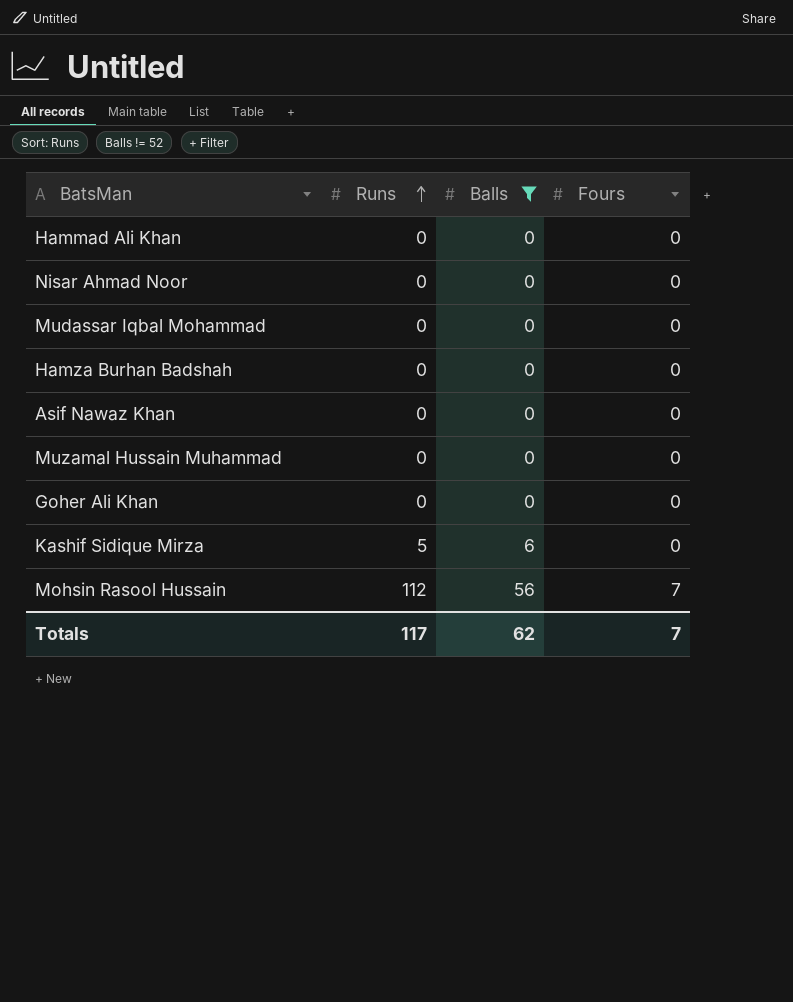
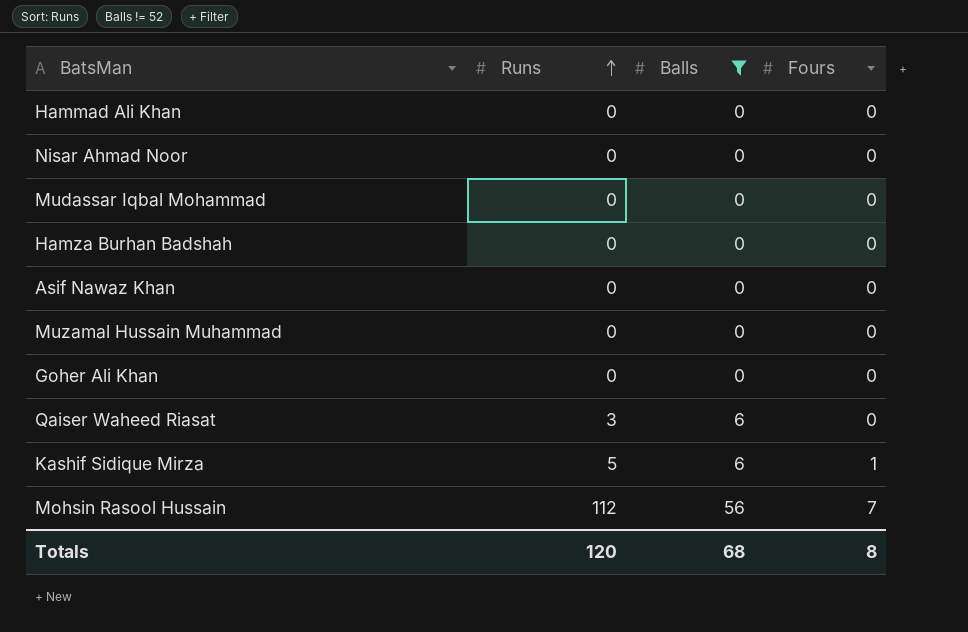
row Qaiser Waheed Riasat: none -> 3 | 6 | 0
Kashif Sidique Mirza | Fours: 0 -> 1
Totals | Runs: 117 -> 120
Totals | Balls: 62 -> 68
Totals | Fours: 7 -> 8

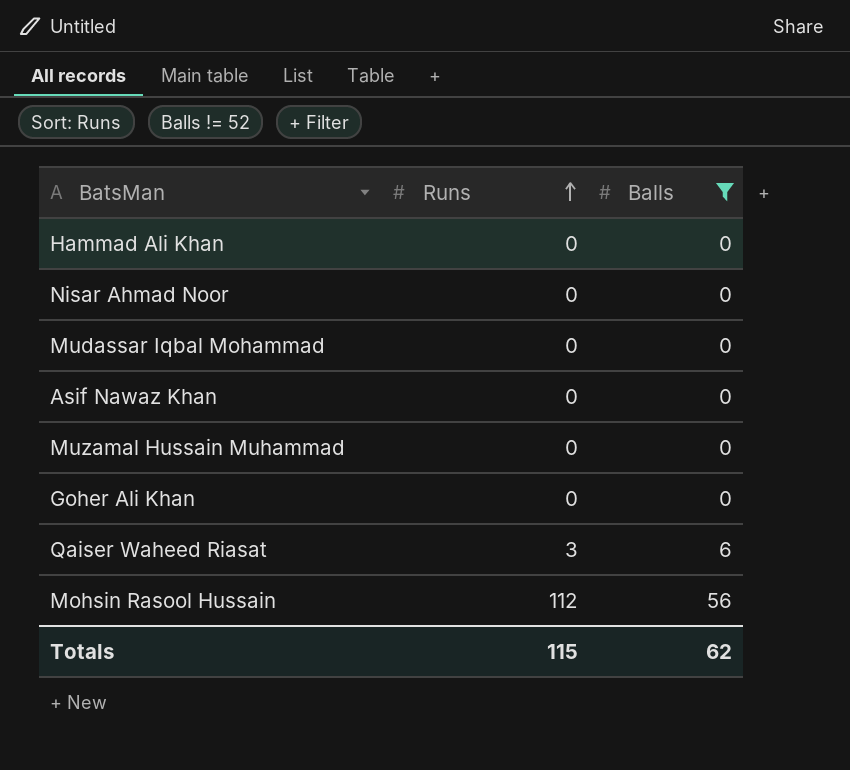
column Fours | position: 4 -> none
row Hamza Burhan Badshah: 0 | 0 | 0 -> none
row Kashif Sidique Mirza: 5 | 6 | 1 -> none
Totals | Runs: 120 -> 115
Totals | Balls: 68 -> 62

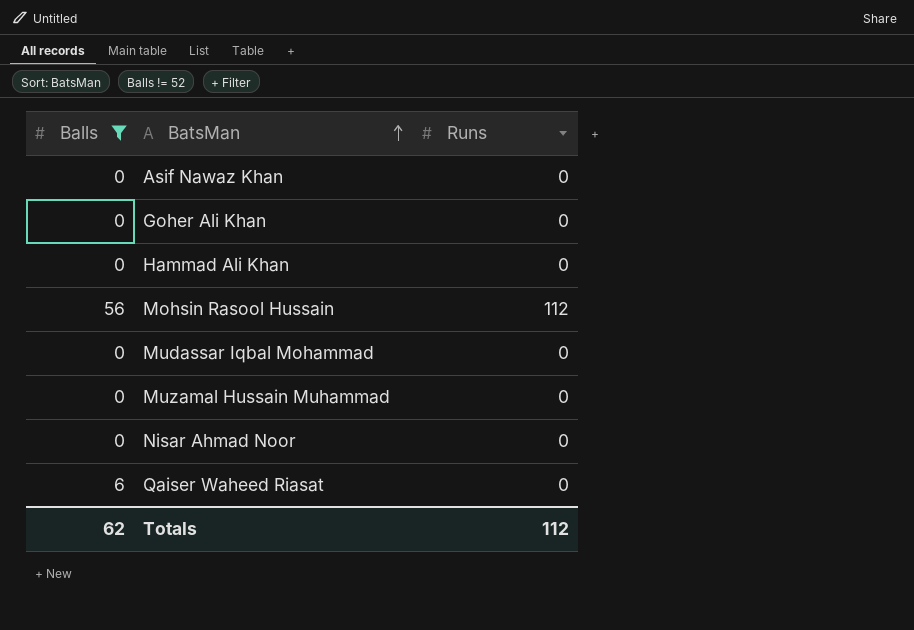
row order: Runs ascending -> BatsMan ascending
column Balls | position: 3 -> 1
Qaiser Waheed Riasat | Runs: 3 -> 0
Totals | Runs: 115 -> 112

